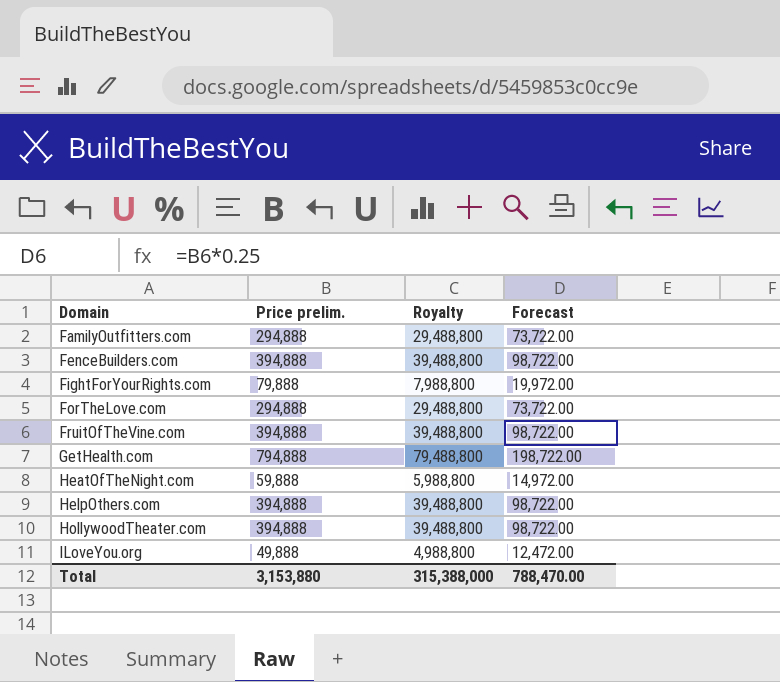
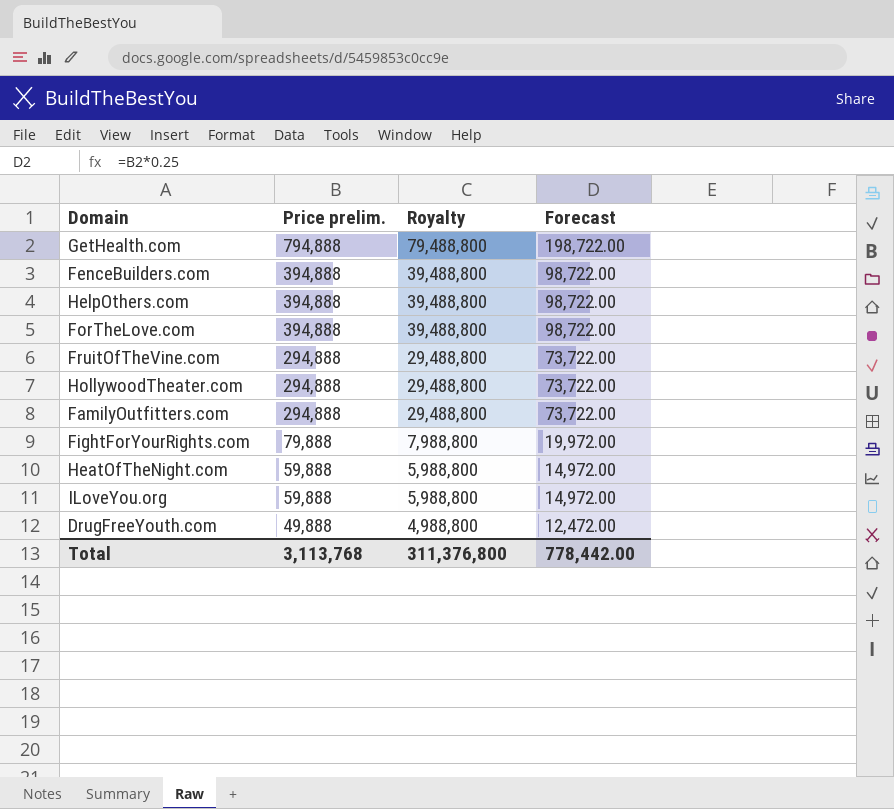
row order: Domain ascending -> Price prelim. descending
ForTheLove.com | Price prelim.: 294,888 -> 394,888
ForTheLove.com | Royalty: 29,488,800 -> 39,488,800
ForTheLove.com | Forecast: 73,722.00 -> 98,722.00
FruitOfTheVine.com | Price prelim.: 394,888 -> 294,888
FruitOfTheVine.com | Royalty: 39,488,800 -> 29,488,800
FruitOfTheVine.com | Forecast: 98,722.00 -> 73,722.00
HollywoodTheater.com | Price prelim.: 394,888 -> 294,888
HollywoodTheater.com | Royalty: 39,488,800 -> 29,488,800
HollywoodTheater.com | Forecast: 98,722.00 -> 73,722.00
ILoveYou.org | Price prelim.: 49,888 -> 59,888
ILoveYou.org | Royalty: 4,988,800 -> 5,988,800
ILoveYou.org | Forecast: 12,472.00 -> 14,972.00
row DrugFreeYouth.com: none -> 49,888 | 4,988,800 | 12,472.00
Total | Price prelim.: 3,153,880 -> 3,113,768
Total | Royalty: 315,388,000 -> 311,376,800
Total | Forecast: 788,470.00 -> 778,442.00

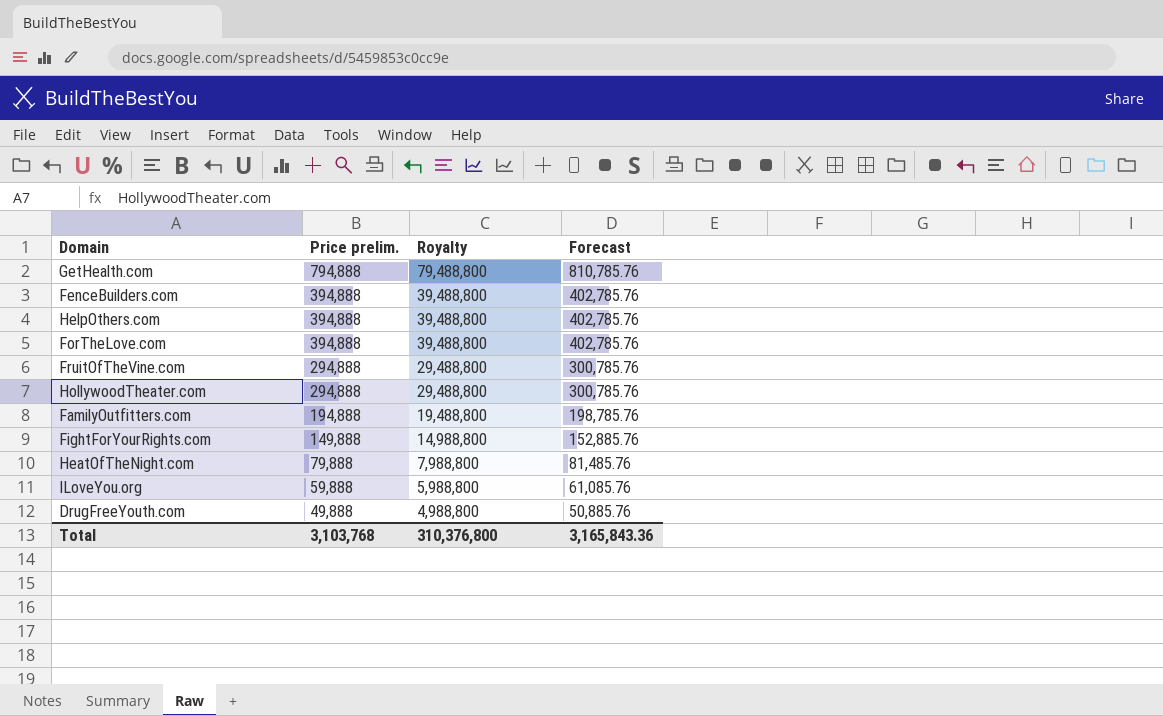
column Forecast | formula: [Price prelim.] * 0.25 -> [Price prelim.] * 1.02
FamilyOutfitters.com | Price prelim.: 294,888 -> 194,888
FamilyOutfitters.com | Royalty: 29,488,800 -> 19,488,800
FightForYourRights.com | Price prelim.: 79,888 -> 149,888
FightForYourRights.com | Royalty: 7,988,800 -> 14,988,800
HeatOfTheNight.com | Price prelim.: 59,888 -> 79,888
HeatOfTheNight.com | Royalty: 5,988,800 -> 7,988,800
Total | Price prelim.: 3,113,768 -> 3,103,768
Total | Royalty: 311,376,800 -> 310,376,800
Total | Forecast: 778,442.00 -> 3,165,843.36

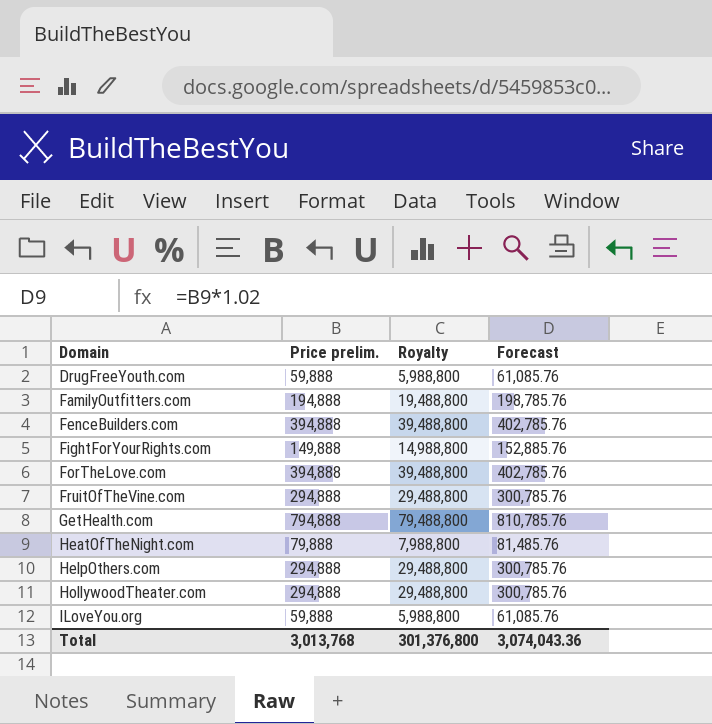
row order: Price prelim. descending -> Domain ascending
DrugFreeYouth.com | Price prelim.: 49,888 -> 59,888
DrugFreeYouth.com | Royalty: 4,988,800 -> 5,988,800
DrugFreeYouth.com | Forecast: 50,885.76 -> 61,085.76
HelpOthers.com | Price prelim.: 394,888 -> 294,888
HelpOthers.com | Royalty: 39,488,800 -> 29,488,800
HelpOthers.com | Forecast: 402,785.76 -> 300,785.76
Total | Price prelim.: 3,103,768 -> 3,013,768
Total | Royalty: 310,376,800 -> 301,376,800
Total | Forecast: 3,165,843.36 -> 3,074,043.36

